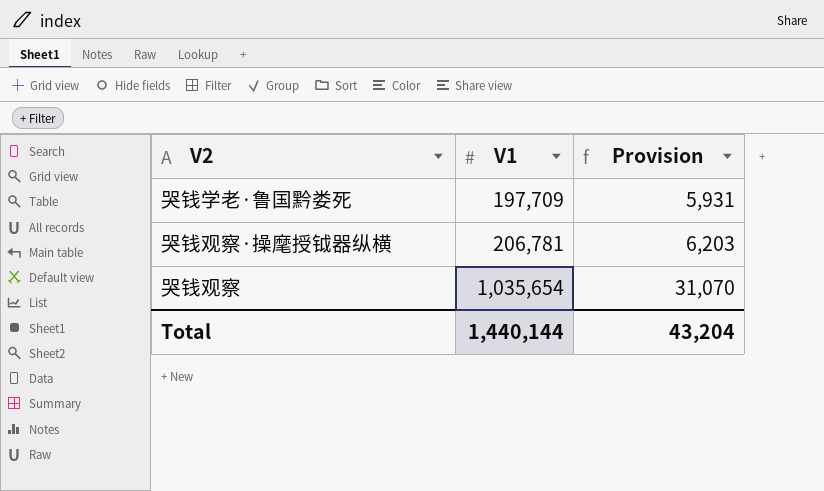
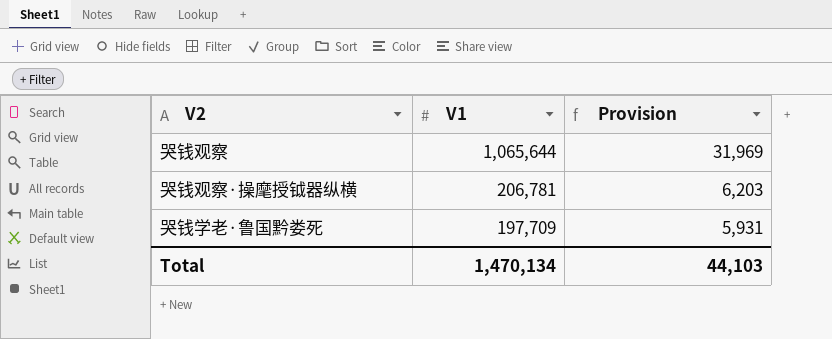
row order: V1 ascending -> V1 descending
哭钱观察 | V1: 1,035,654 -> 1,065,644
哭钱观察 | Provision: 31,070 -> 31,969
Total | V1: 1,440,144 -> 1,470,134
Total | Provision: 43,204 -> 44,103

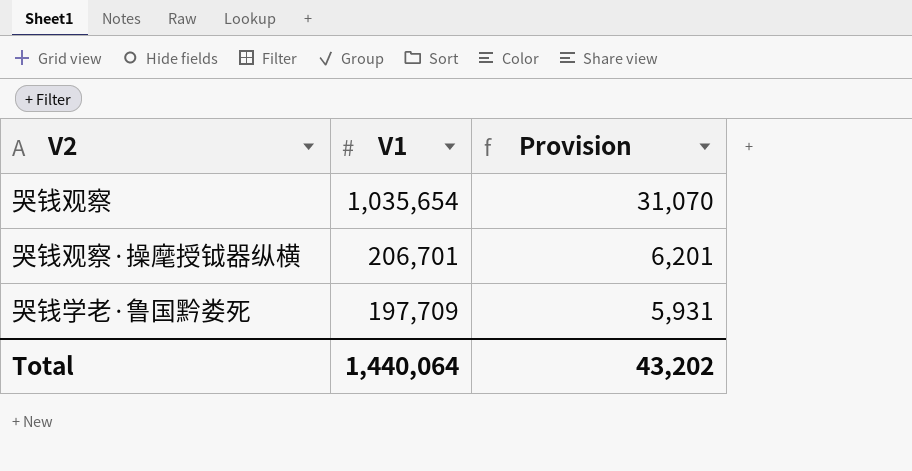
哭钱观察 | V1: 1,065,644 -> 1,035,654
哭钱观察 | Provision: 31,969 -> 31,070
哭钱观察·操麾授钺器纵横 | V1: 206,781 -> 206,701
哭钱观察·操麾授钺器纵横 | Provision: 6,203 -> 6,201
Total | V1: 1,470,134 -> 1,440,064
Total | Provision: 44,103 -> 43,202

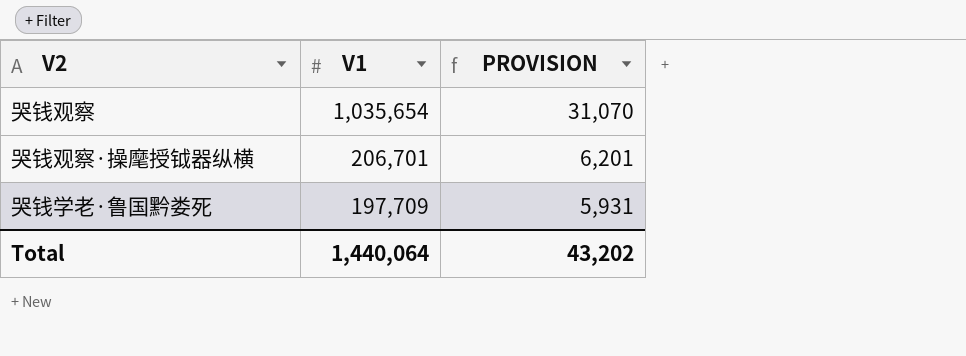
column name: Provision -> PROVISION

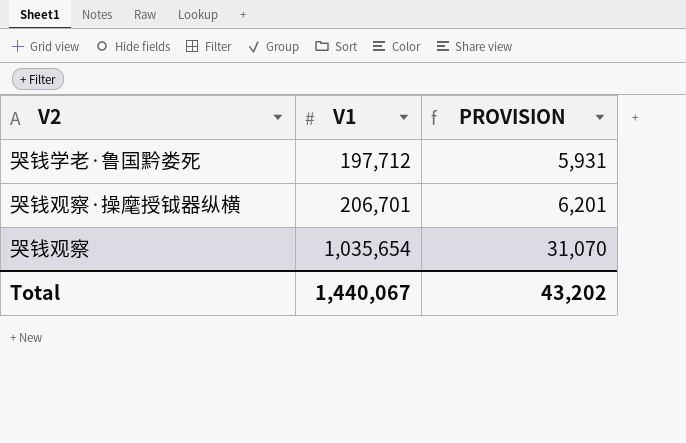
row order: V1 descending -> V1 ascending
哭钱学老·鲁国黔娄死 | V1: 197,709 -> 197,712
Total | V1: 1,440,064 -> 1,440,067

